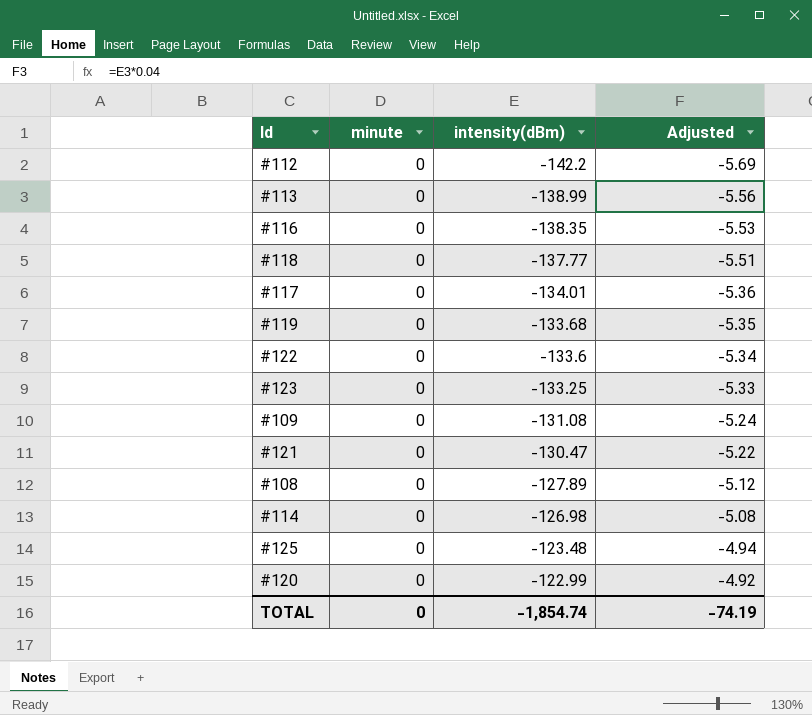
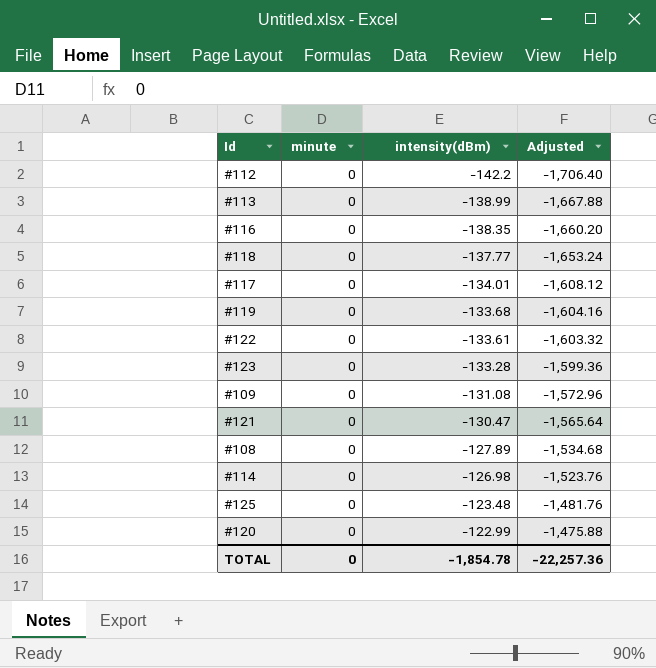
column Adjusted | formula: [intensity(dBm)] * 0.04 -> [intensity(dBm)] * 12
#122 | intensity(dBm): -133.6 -> -133.61
#123 | intensity(dBm): -133.25 -> -133.28
TOTAL | intensity(dBm): -1,854.74 -> -1,854.78
TOTAL | Adjusted: -74.19 -> -22,257.36

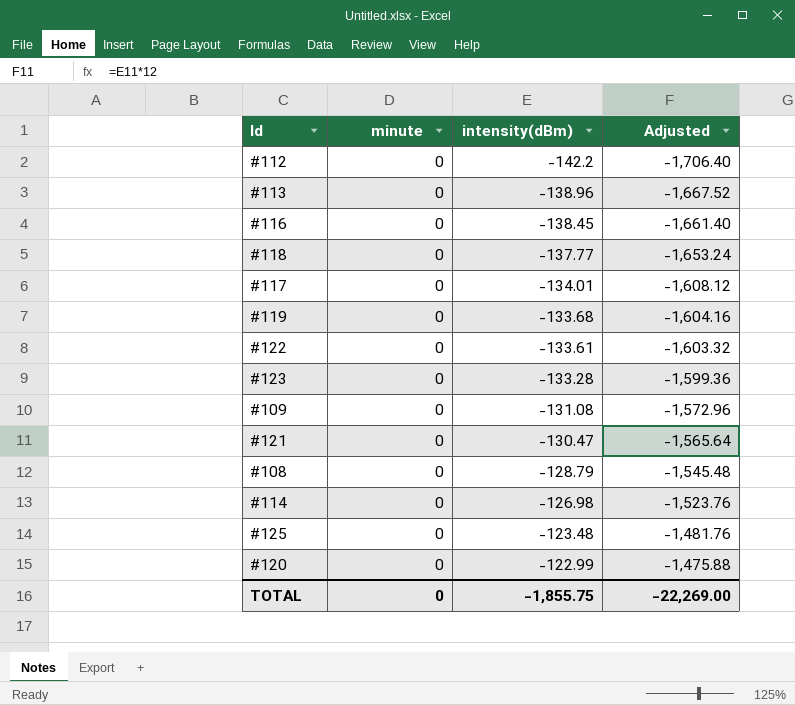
#113 | intensity(dBm): -138.99 -> -138.96
#113 | Adjusted: -1,667.88 -> -1,667.52
#116 | intensity(dBm): -138.35 -> -138.45
#116 | Adjusted: -1,660.20 -> -1,661.40
#108 | intensity(dBm): -127.89 -> -128.79
#108 | Adjusted: -1,534.68 -> -1,545.48
TOTAL | intensity(dBm): -1,854.78 -> -1,855.75
TOTAL | Adjusted: -22,257.36 -> -22,269.00

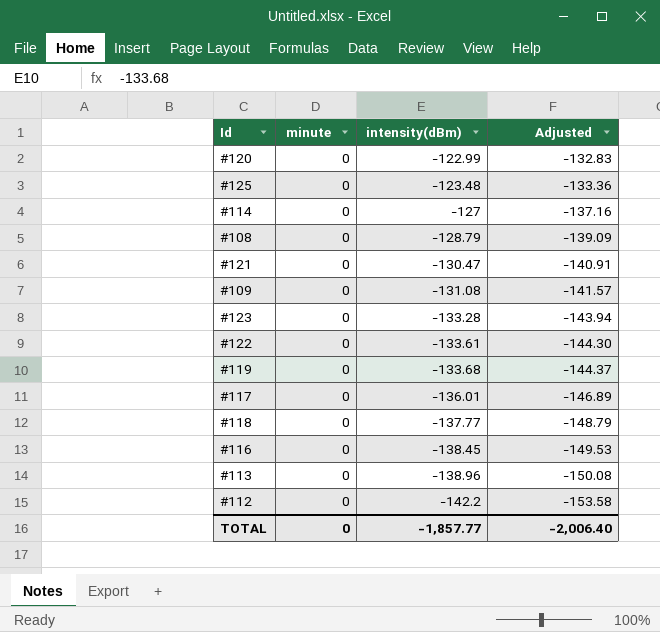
row order: intensity(dBm) ascending -> intensity(dBm) descending
column Adjusted | formula: [intensity(dBm)] * 12 -> [intensity(dBm)] * 1.08
#114 | intensity(dBm): -126.98 -> -127
#117 | intensity(dBm): -134.01 -> -136.01
TOTAL | intensity(dBm): -1,855.75 -> -1,857.77
TOTAL | Adjusted: -22,269.00 -> -2,006.40

